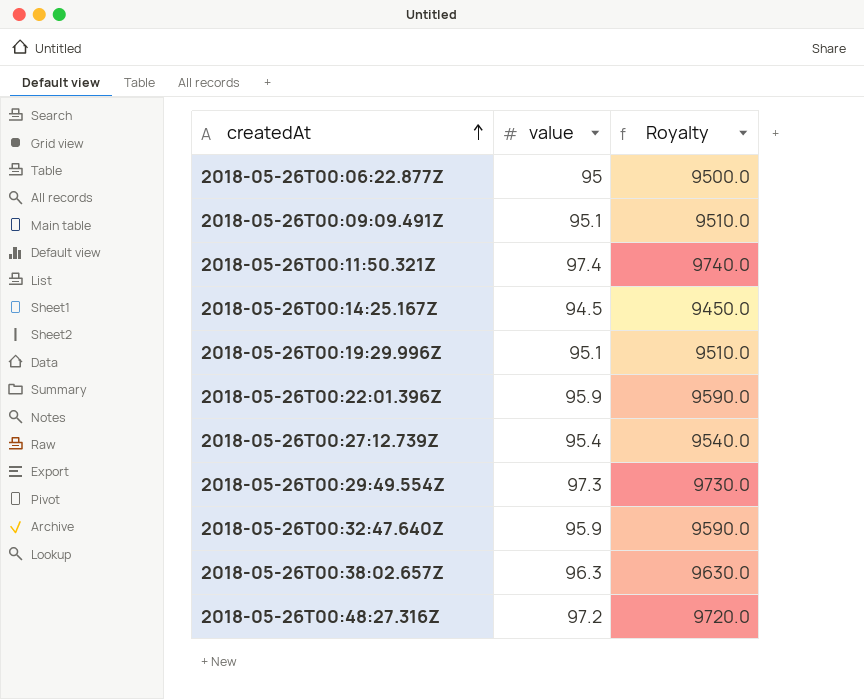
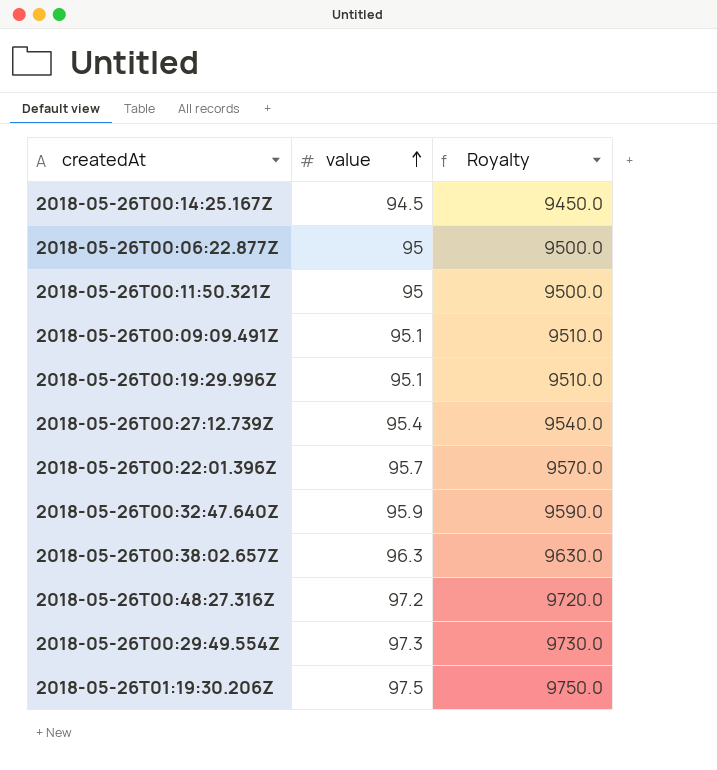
row order: createdAt ascending -> value ascending
2018-05-26T00:11:50.321Z | value: 97.4 -> 95
2018-05-26T00:11:50.321Z | Royalty: 9740.0 -> 9500.0
2018-05-26T00:22:01.396Z | value: 95.9 -> 95.7
2018-05-26T00:22:01.396Z | Royalty: 9590.0 -> 9570.0
row 2018-05-26T01:19:30.206Z: none -> 97.5 | 9750.0

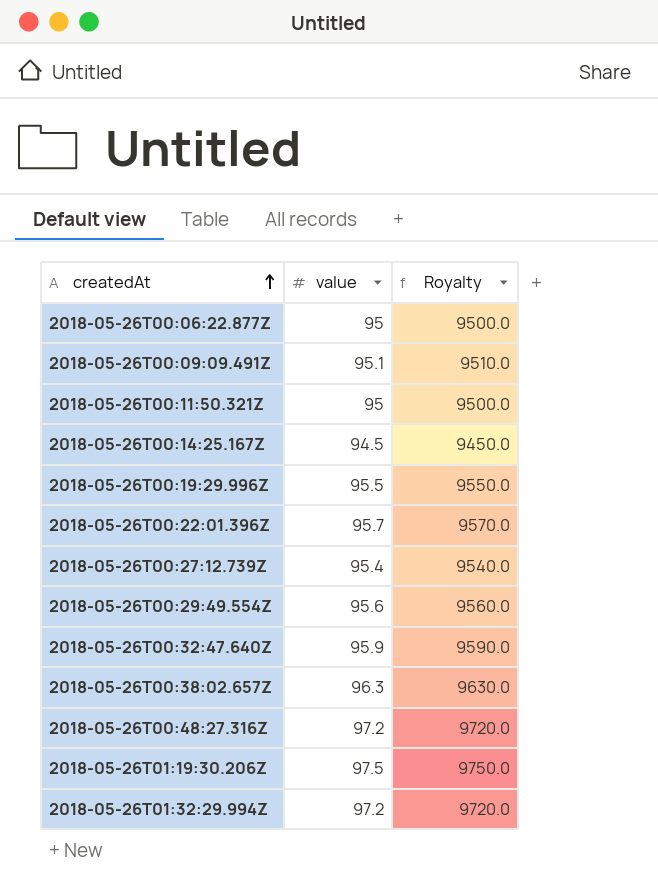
row order: value ascending -> createdAt ascending
2018-05-26T00:19:29.996Z | value: 95.1 -> 95.5
2018-05-26T00:19:29.996Z | Royalty: 9510.0 -> 9550.0
2018-05-26T00:29:49.554Z | value: 97.3 -> 95.6
2018-05-26T00:29:49.554Z | Royalty: 9730.0 -> 9560.0
row 2018-05-26T01:32:29.994Z: none -> 97.2 | 9720.0

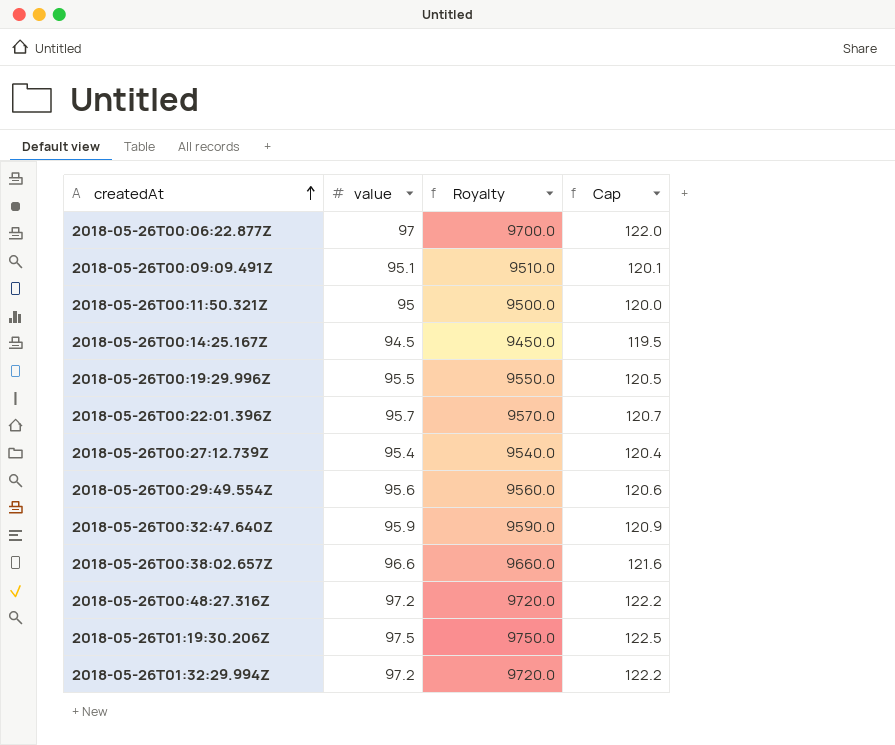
column Cap | formula: none -> [value] + 25
2018-05-26T00:06:22.877Z | value: 95 -> 97
2018-05-26T00:06:22.877Z | Royalty: 9500.0 -> 9700.0
2018-05-26T00:38:02.657Z | value: 96.3 -> 96.6
2018-05-26T00:38:02.657Z | Royalty: 9630.0 -> 9660.0

